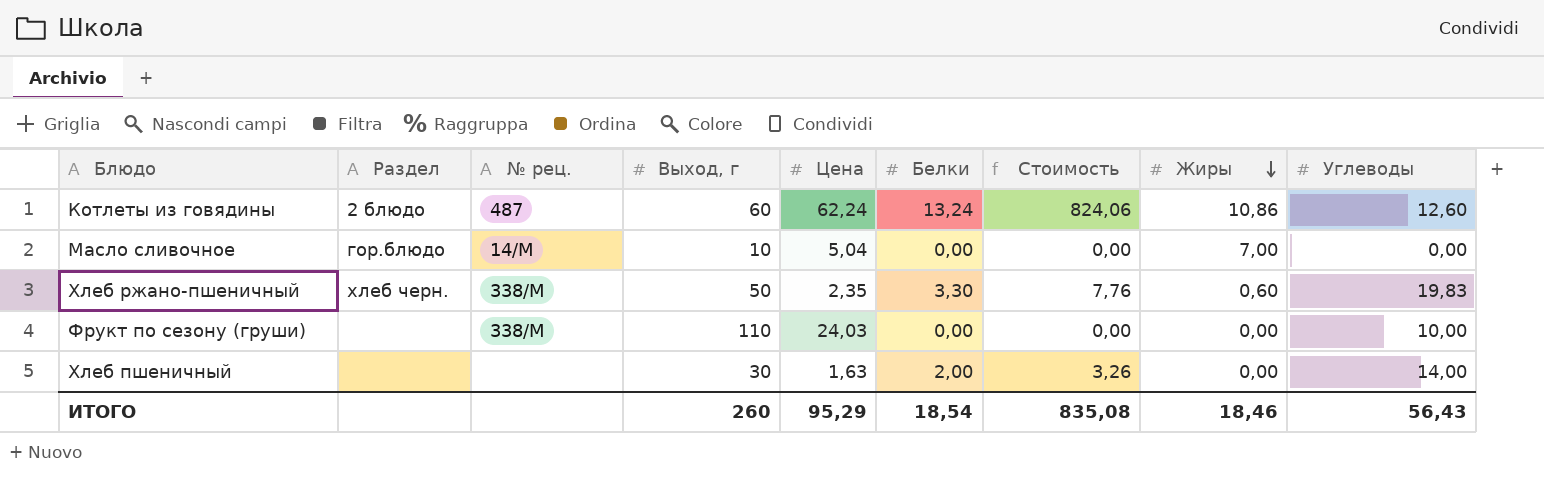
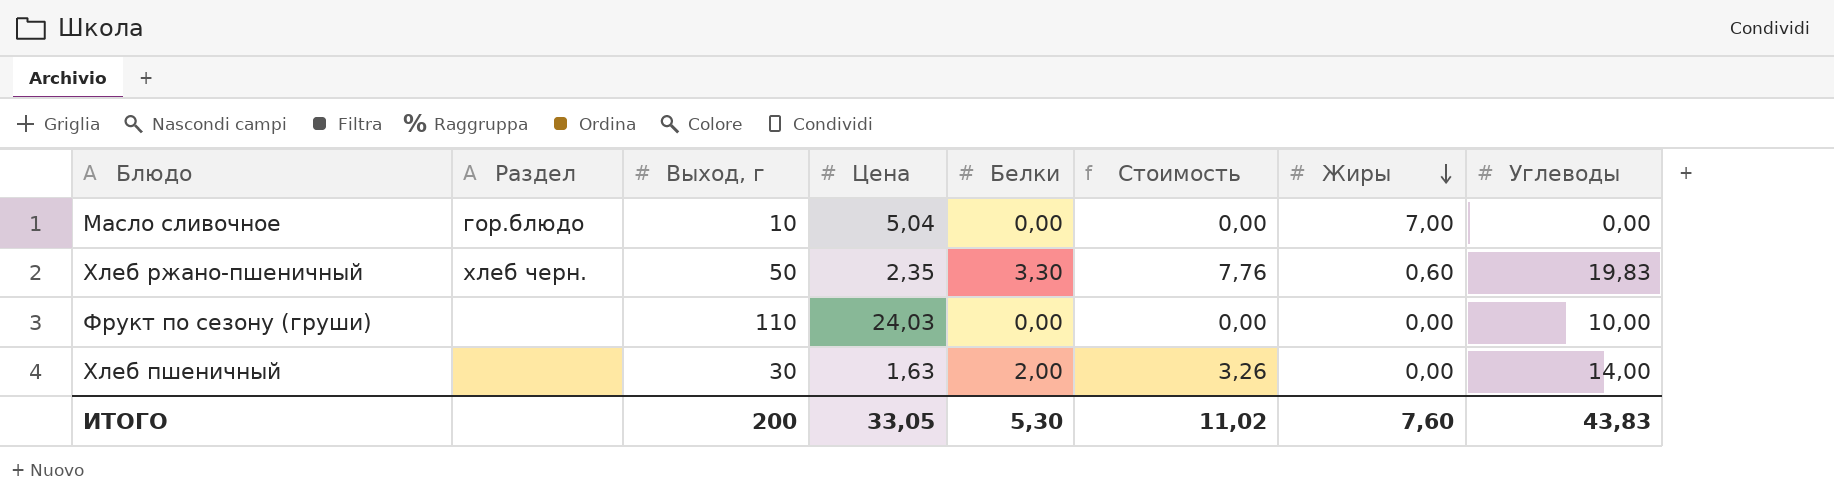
column № рец. | position: 3 -> none
row Котлеты из говядины: 2 блюдо | 487 | 60 | 62,24 | 13,24 | 824,06 | 10,86 | 12,60 -> none
ИТОГО | Выход, г: 260 -> 200
ИТОГО | Цена: 95,29 -> 33,05
ИТОГО | Белки: 18,54 -> 5,30
ИТОГО | Стоимость: 835,08 -> 11,02
ИТОГО | Жиры: 18,46 -> 7,60
ИТОГО | Углеводы: 56,43 -> 43,83

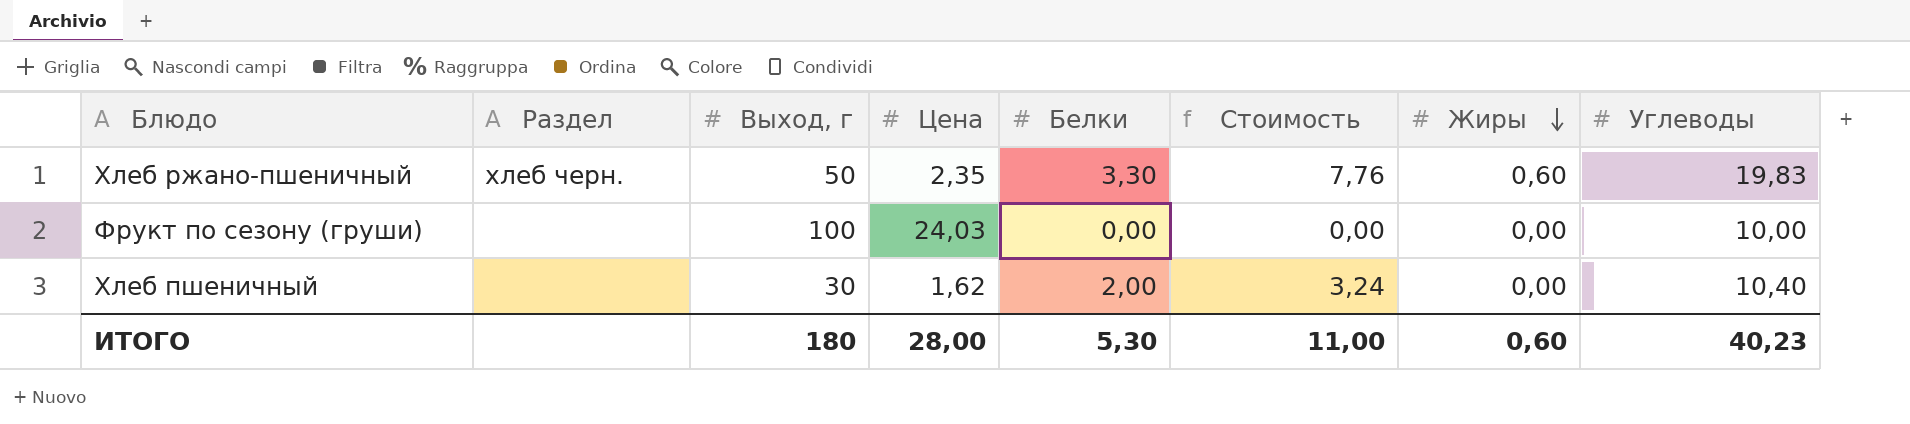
row Масло сливочное: гор.блюдо | 10 | 5,04 | 0,00 | 0,00 | 7,00 | 0,00 -> none
Фрукт по сезону (груши) | Выход, г: 110 -> 100
Хлеб пшеничный | Цена: 1,63 -> 1,62
Хлеб пшеничный | Стоимость: 3,26 -> 3,24
Хлеб пшеничный | Углеводы: 14,00 -> 10,40
ИТОГО | Выход, г: 200 -> 180
ИТОГО | Цена: 33,05 -> 28,00
ИТОГО | Стоимость: 11,02 -> 11,00
ИТОГО | Жиры: 7,60 -> 0,60
ИТОГО | Углеводы: 43,83 -> 40,23

